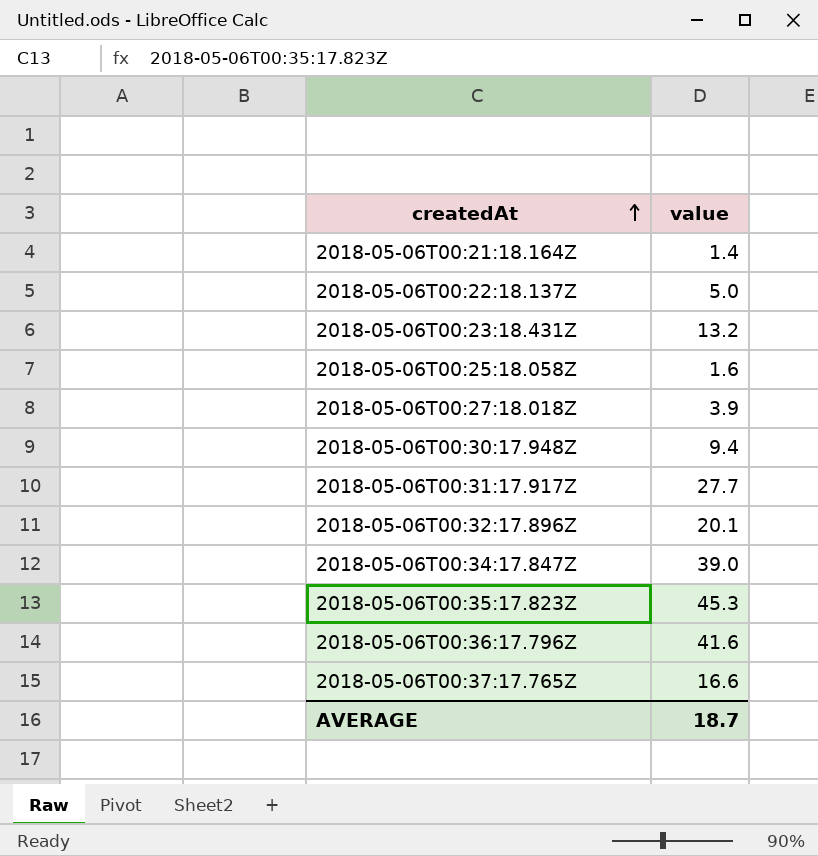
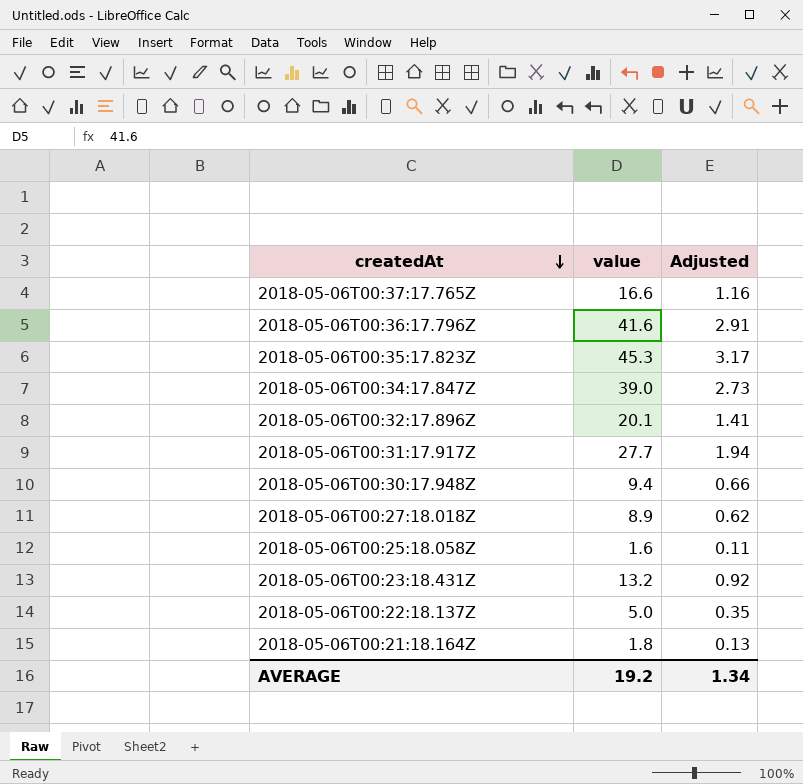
row order: createdAt ascending -> createdAt descending
column Adjusted | formula: none -> [value] * 0.07
2018-05-06T00:27:18.018Z | value: 3.9 -> 8.9
2018-05-06T00:21:18.164Z | value: 1.4 -> 1.8
AVERAGE | value: 18.7 -> 19.2

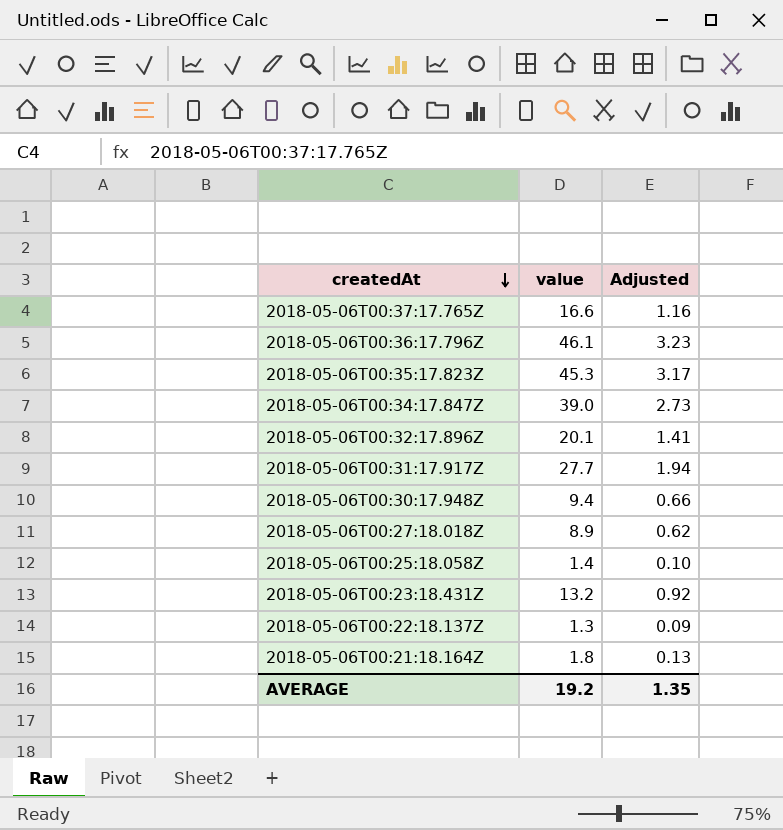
2018-05-06T00:36:17.796Z | value: 41.6 -> 46.1
2018-05-06T00:36:17.796Z | Adjusted: 2.91 -> 3.23
2018-05-06T00:25:18.058Z | value: 1.6 -> 1.4
2018-05-06T00:25:18.058Z | Adjusted: 0.11 -> 0.10
2018-05-06T00:22:18.137Z | value: 5.0 -> 1.3
2018-05-06T00:22:18.137Z | Adjusted: 0.35 -> 0.09
AVERAGE | Adjusted: 1.34 -> 1.35

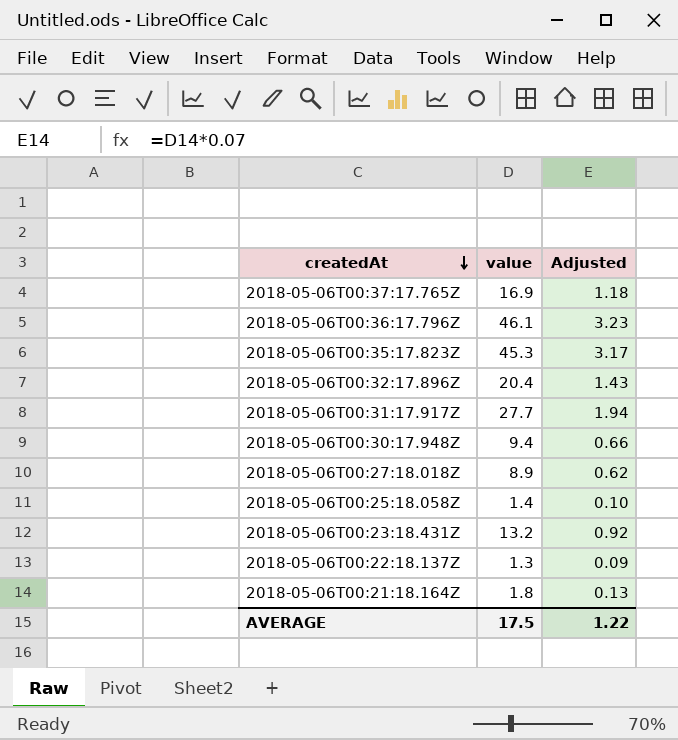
row 2018-05-06T00:34:17.847Z: 39.0 | 2.73 -> none
2018-05-06T00:37:17.765Z | value: 16.6 -> 16.9
2018-05-06T00:37:17.765Z | Adjusted: 1.16 -> 1.18
2018-05-06T00:32:17.896Z | value: 20.1 -> 20.4
2018-05-06T00:32:17.896Z | Adjusted: 1.41 -> 1.43
AVERAGE | value: 19.2 -> 17.5
AVERAGE | Adjusted: 1.35 -> 1.22

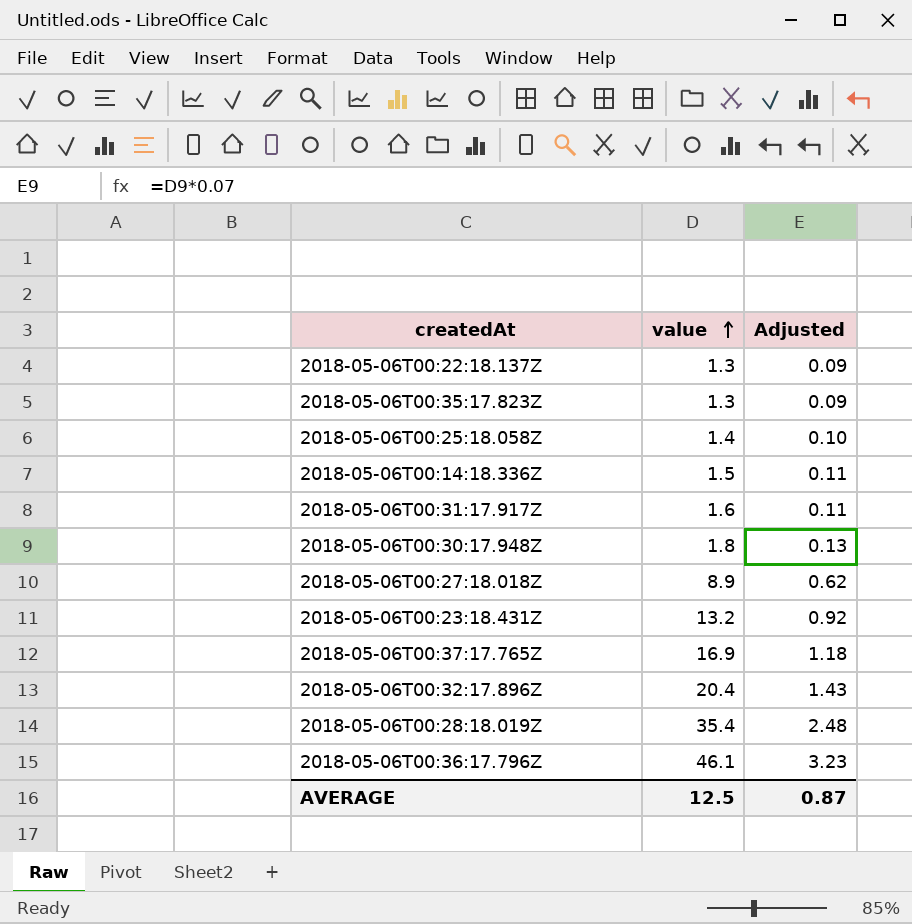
row order: createdAt descending -> value ascending
row 2018-05-06T00:21:18.164Z: 1.8 | 0.13 -> none
2018-05-06T00:35:17.823Z | value: 45.3 -> 1.3
2018-05-06T00:35:17.823Z | Adjusted: 3.17 -> 0.09
row 2018-05-06T00:14:18.336Z: none -> 1.5 | 0.11
2018-05-06T00:31:17.917Z | value: 27.7 -> 1.6
2018-05-06T00:31:17.917Z | Adjusted: 1.94 -> 0.11
2018-05-06T00:30:17.948Z | value: 9.4 -> 1.8
2018-05-06T00:30:17.948Z | Adjusted: 0.66 -> 0.13
row 2018-05-06T00:28:18.019Z: none -> 35.4 | 2.48
AVERAGE | value: 17.5 -> 12.5
AVERAGE | Adjusted: 1.22 -> 0.87

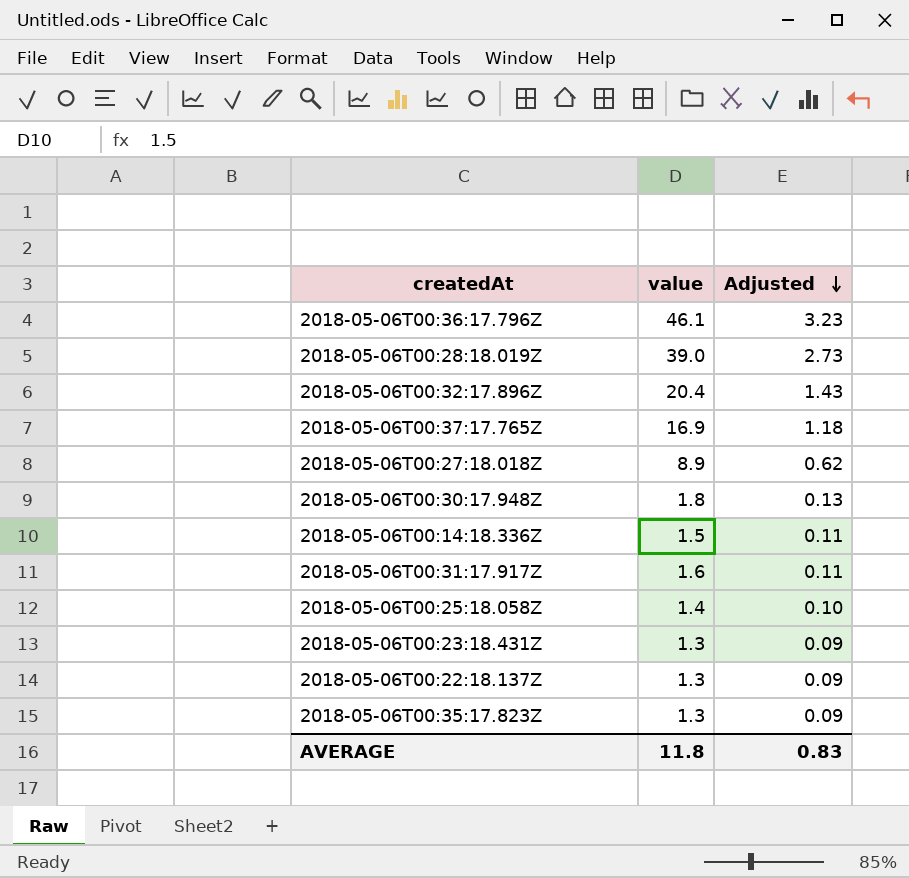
row order: value ascending -> Adjusted descending
2018-05-06T00:28:18.019Z | value: 35.4 -> 39.0
2018-05-06T00:28:18.019Z | Adjusted: 2.48 -> 2.73
2018-05-06T00:23:18.431Z | value: 13.2 -> 1.3
2018-05-06T00:23:18.431Z | Adjusted: 0.92 -> 0.09
AVERAGE | value: 12.5 -> 11.8
AVERAGE | Adjusted: 0.87 -> 0.83

